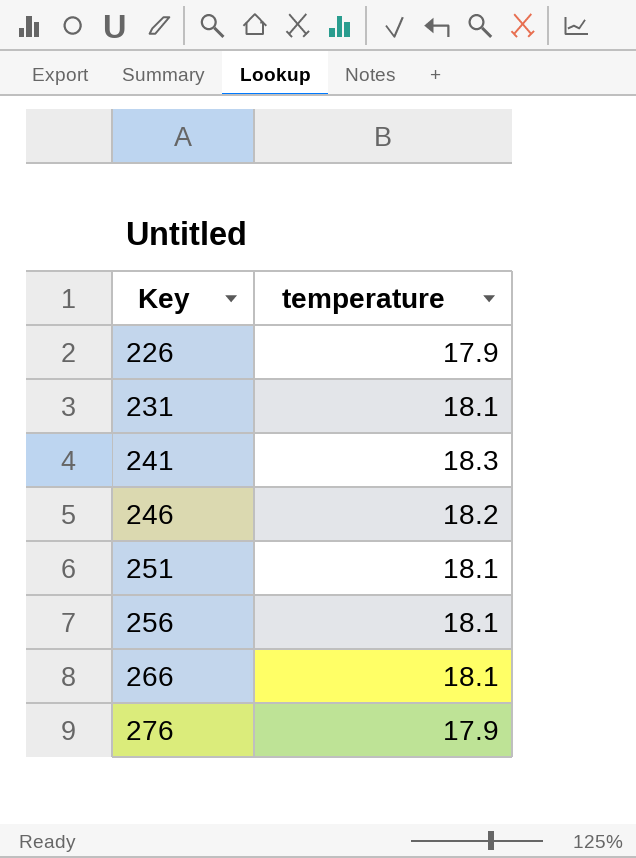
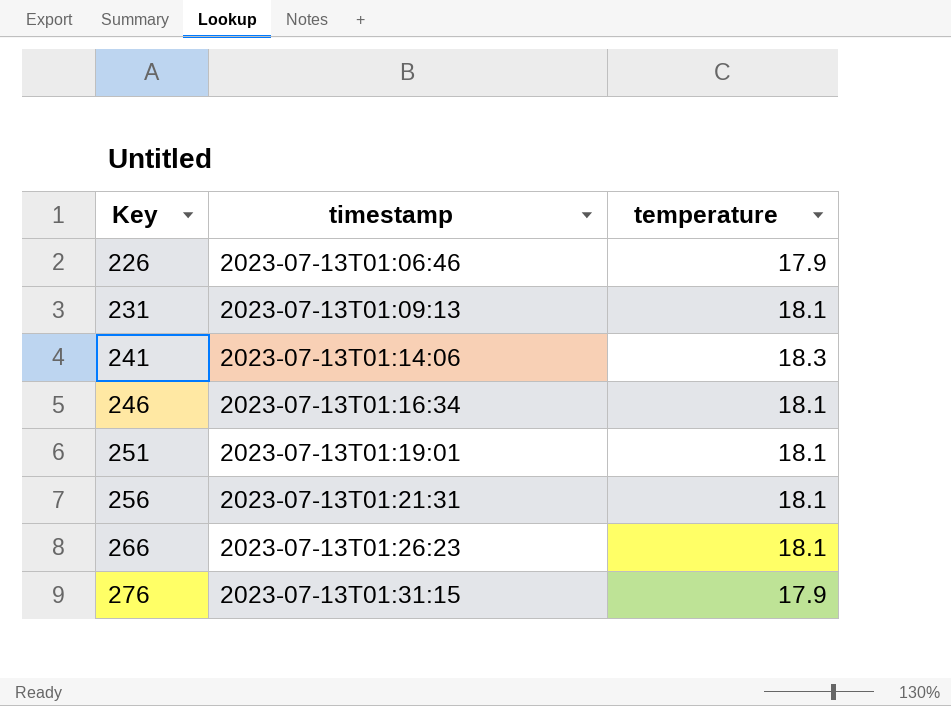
column timestamp | position: none -> 2
246 | temperature: 18.2 -> 18.1

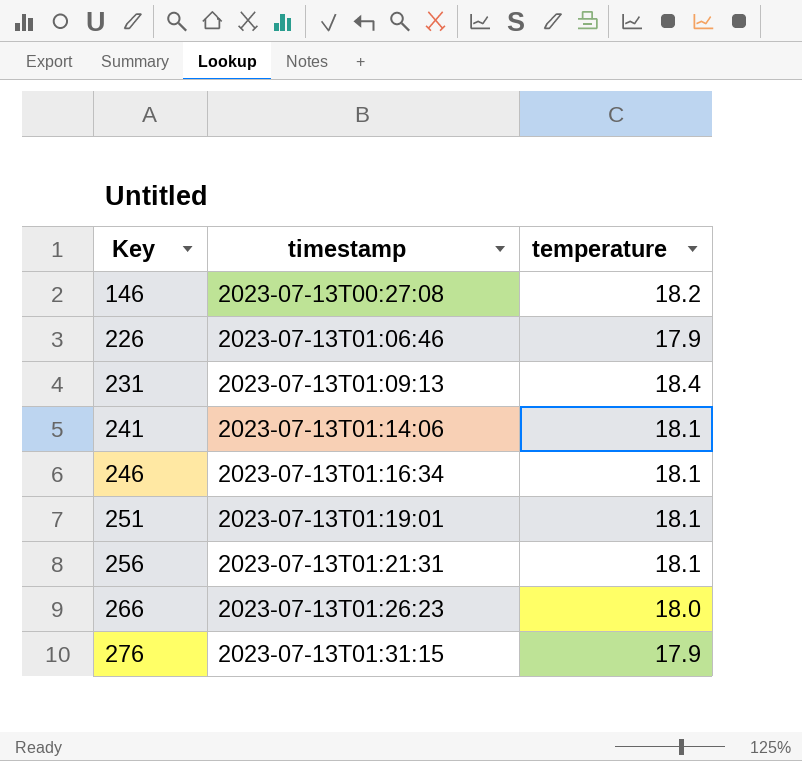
row 146: none -> 2023-07-13T00:27:08 | 18.2
231 | temperature: 18.1 -> 18.4
241 | temperature: 18.3 -> 18.1
266 | temperature: 18.1 -> 18.0

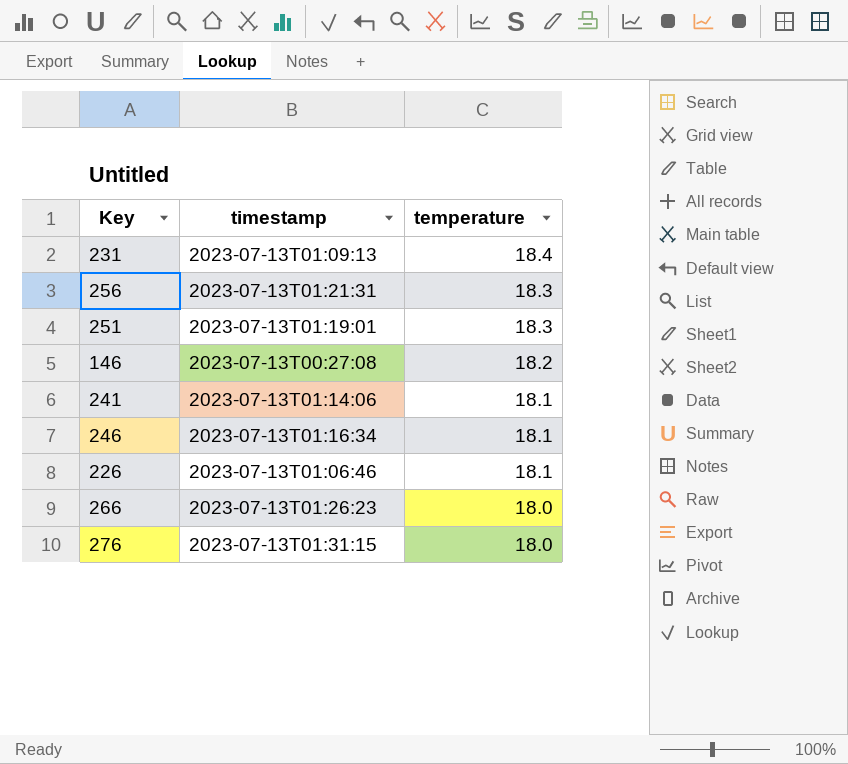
row order: Key ascending -> temperature descending
256 | temperature: 18.1 -> 18.3
251 | temperature: 18.1 -> 18.3
226 | temperature: 17.9 -> 18.1
276 | temperature: 17.9 -> 18.0

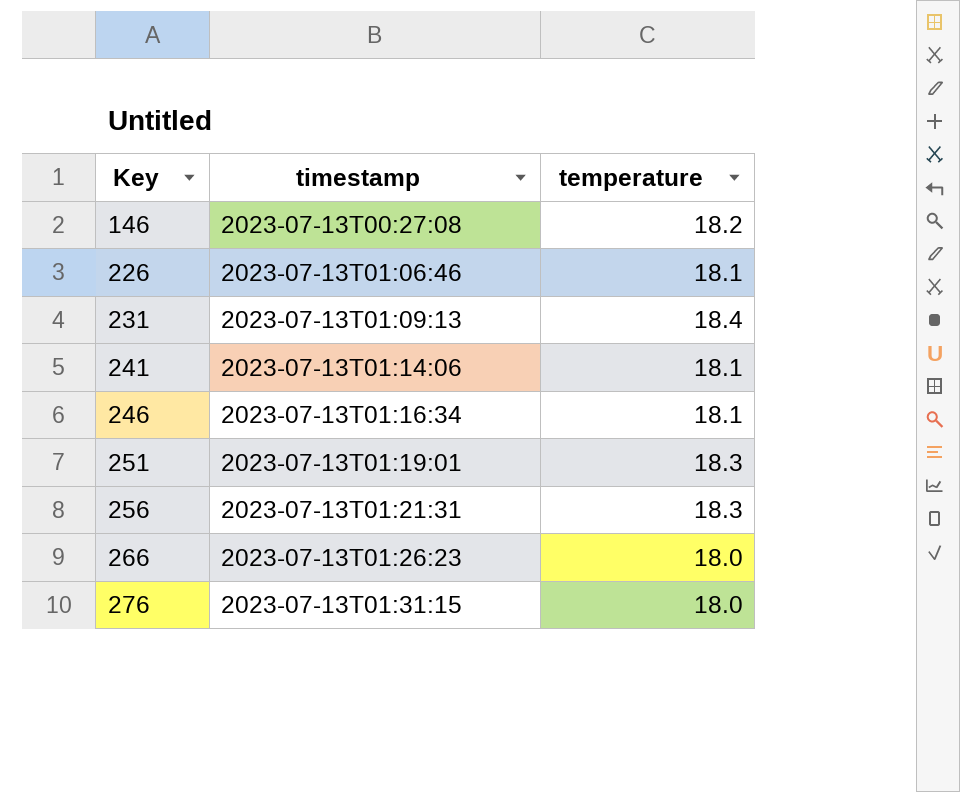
row order: temperature descending -> Key ascending

